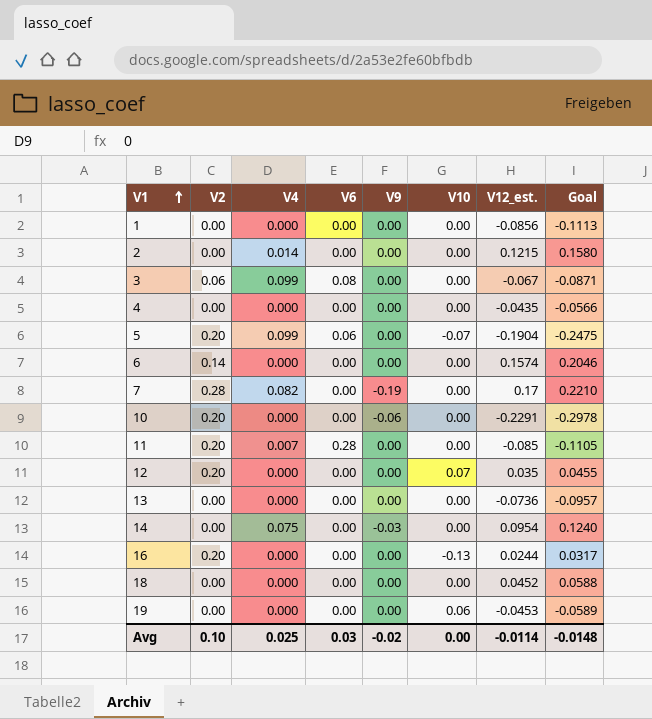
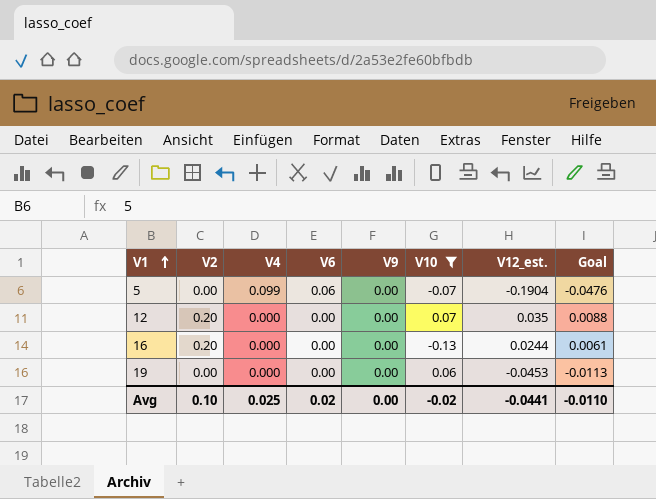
filter: none -> V10 != 0.00
column Goal | formula: [V12_est.] * 1.3 -> [V12_est.] * 0.25
5 | V2: 0.20 -> 0.00
Avg | V6: 0.03 -> 0.02
Avg | V9: -0.02 -> 0.00
Avg | V10: 0.00 -> -0.02
Avg | V12_est.: -0.0114 -> -0.0441
Avg | Goal: -0.0148 -> -0.0110

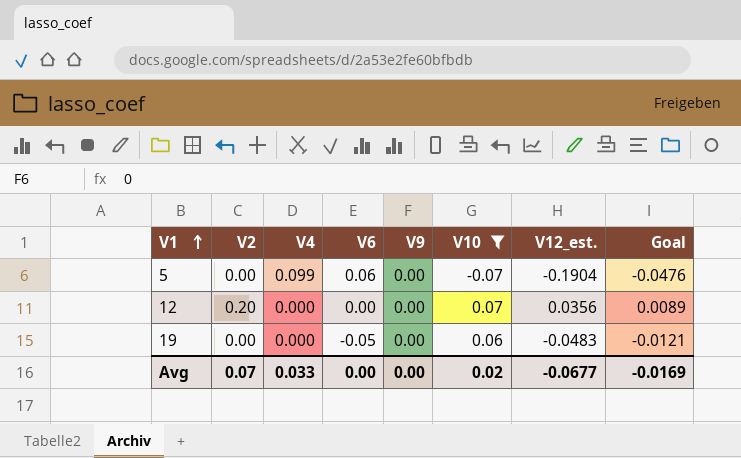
row 16: 0.20 | 0.000 | 0.00 | 0.00 | -0.13 | 0.0244 | 0.0061 -> none
12 | V12_est.: 0.035 -> 0.0356
12 | Goal: 0.0088 -> 0.0089
19 | V6: 0.00 -> -0.05
19 | V12_est.: -0.0453 -> -0.0483
19 | Goal: -0.0113 -> -0.0121
Avg | V2: 0.10 -> 0.07
Avg | V4: 0.025 -> 0.033
Avg | V6: 0.02 -> 0.00
Avg | V10: -0.02 -> 0.02
Avg | V12_est.: -0.0441 -> -0.0677
Avg | Goal: -0.0110 -> -0.0169

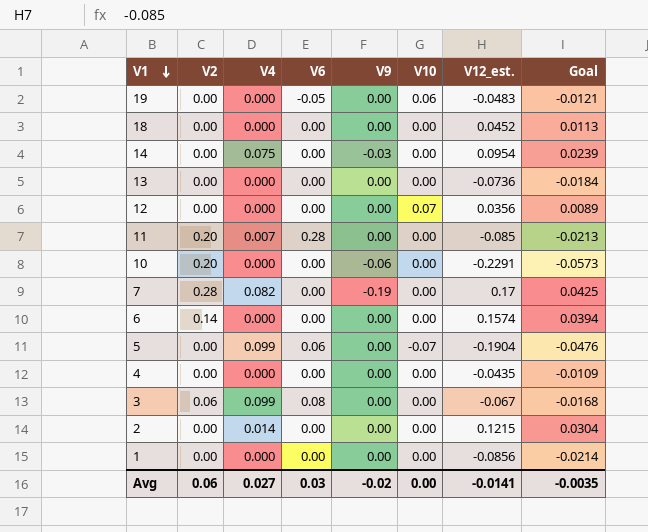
filter: V10 != 0.00 -> none
row order: V1 ascending -> V1 descending
12 | V2: 0.20 -> 0.00
Avg | V2: 0.07 -> 0.06
Avg | V4: 0.033 -> 0.027
Avg | V6: 0.00 -> 0.03
Avg | V9: 0.00 -> -0.02
Avg | V10: 0.02 -> 0.00
Avg | V12_est.: -0.0677 -> -0.0141
Avg | Goal: -0.0169 -> -0.0035

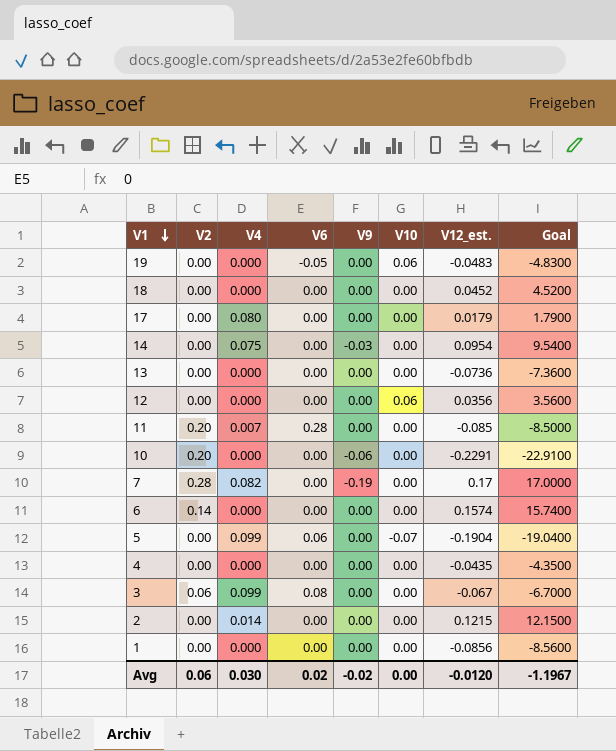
column Goal | formula: [V12_est.] * 0.25 -> [V12_est.] * 100
row 17: none -> 0.00 | 0.080 | 0.00 | 0.00 | 0.00 | 0.0179 | 1.7900
12 | V10: 0.07 -> 0.06
Avg | V4: 0.027 -> 0.030
Avg | V6: 0.03 -> 0.02
Avg | V12_est.: -0.0141 -> -0.0120
Avg | Goal: -0.0035 -> -1.1967

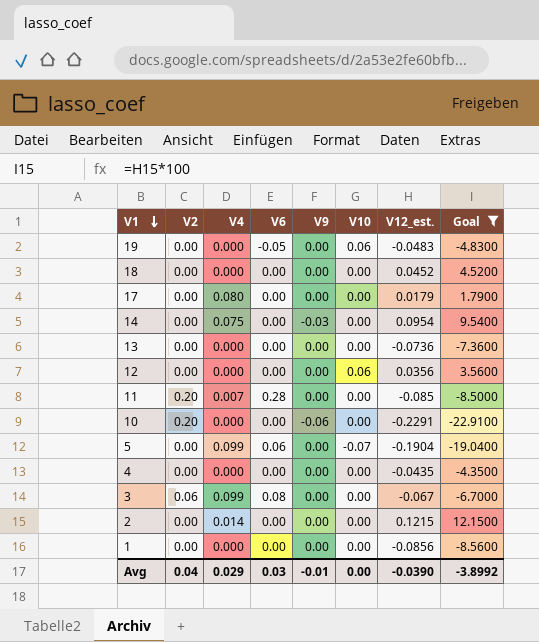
filter: none -> Goal <= 12.1500
Avg | V2: 0.06 -> 0.04
Avg | V4: 0.030 -> 0.029
Avg | V6: 0.02 -> 0.03
Avg | V9: -0.02 -> -0.01
Avg | V12_est.: -0.0120 -> -0.0390
Avg | Goal: -1.1967 -> -3.8992

